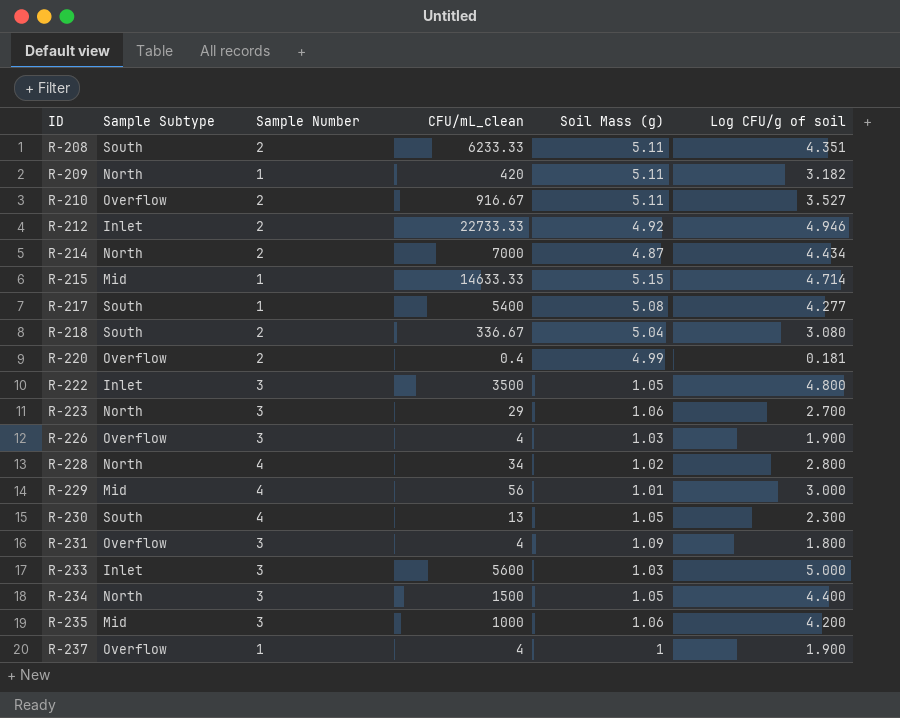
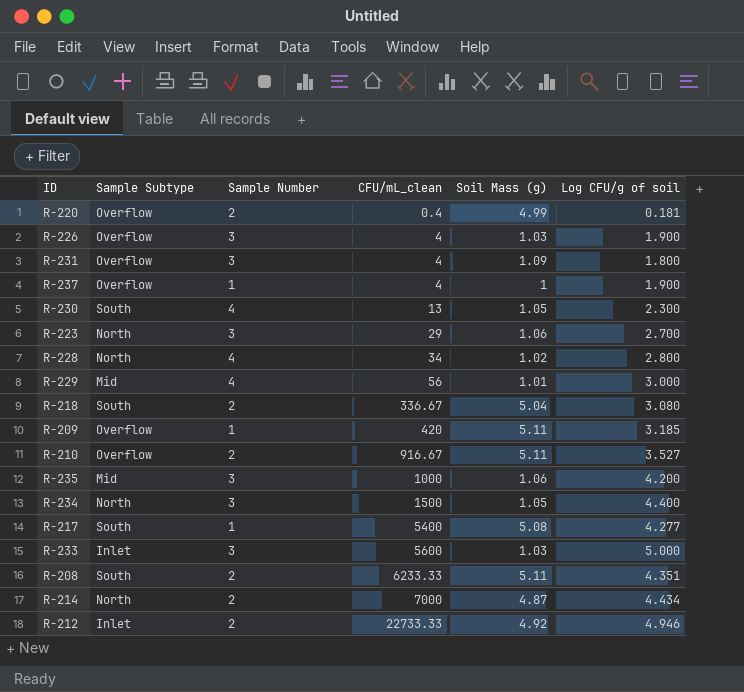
row order: ID ascending -> CFU/mL_clean ascending
row R-215: Mid | 1 | 14633.33 | 5.15 | 4.714 -> none
row R-222: Inlet | 3 | 3500 | 1.05 | 4.800 -> none
R-209 | Sample Subtype: North -> Overflow
R-209 | Log CFU/g of soil: 3.182 -> 3.185

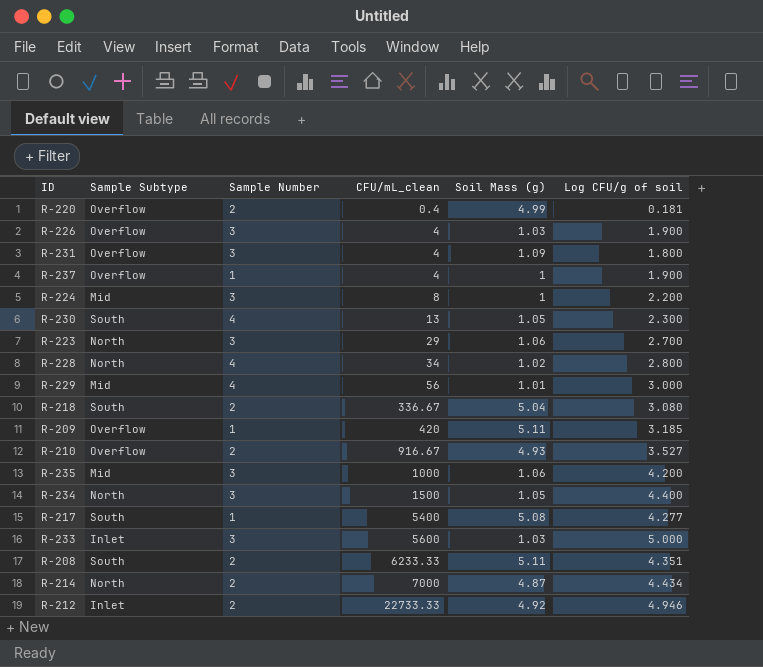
row R-224: none -> Mid | 3 | 8 | 1 | 2.200
R-210 | Soil Mass (g): 5.11 -> 4.93

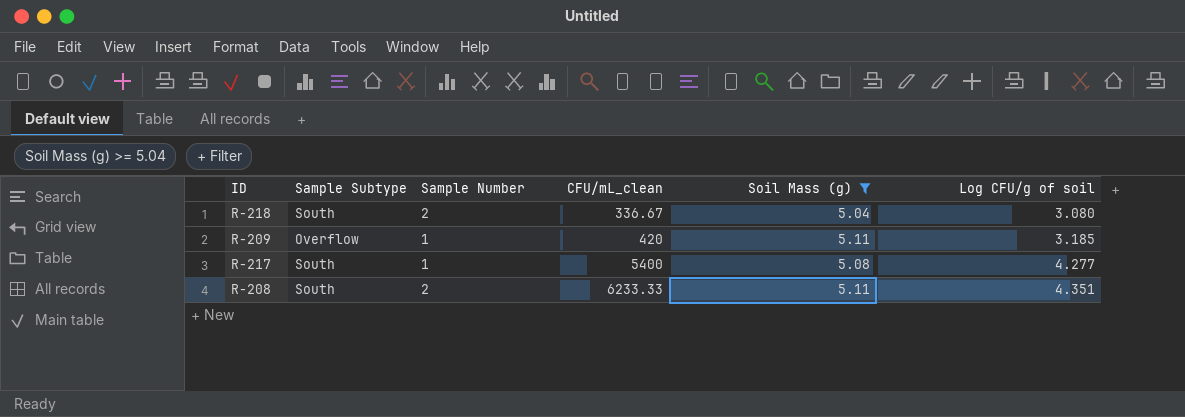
filter: none -> Soil Mass (g) >= 5.04

